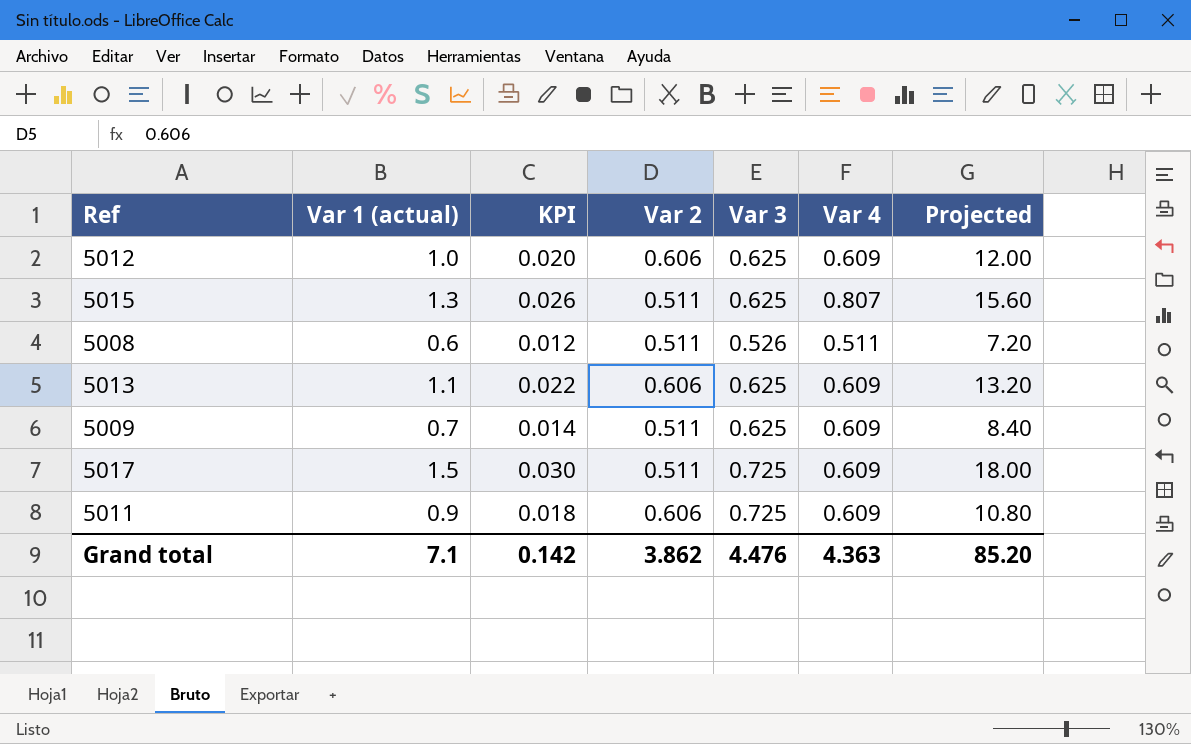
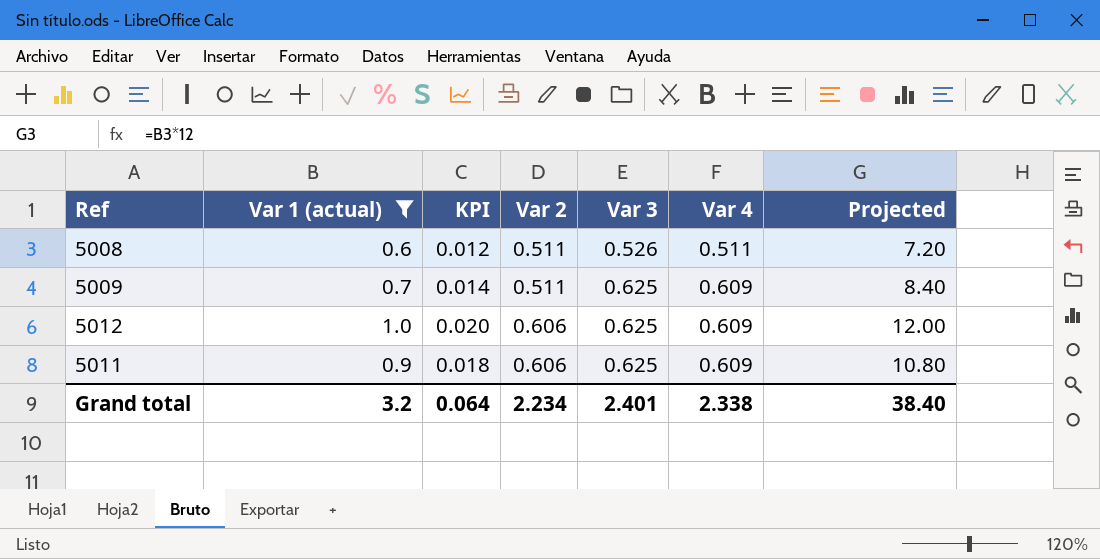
filter: none -> Var 1 (actual) <= 1.0
row order: none -> Var 2 ascending
5011 | Var 3: 0.725 -> 0.625
Grand total | Var 1 (actual): 7.1 -> 3.2
Grand total | KPI: 0.142 -> 0.064
Grand total | Var 2: 3.862 -> 2.234
Grand total | Var 3: 4.476 -> 2.401
Grand total | Var 4: 4.363 -> 2.338
Grand total | Projected: 85.20 -> 38.40

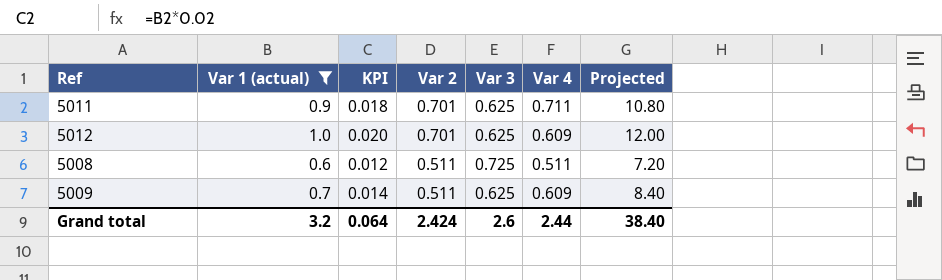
row order: Var 2 ascending -> Var 2 descending
5011 | Var 2: 0.606 -> 0.701
5011 | Var 4: 0.609 -> 0.711
5012 | Var 2: 0.606 -> 0.701
5008 | Var 3: 0.526 -> 0.725
Grand total | Var 2: 2.234 -> 2.424
Grand total | Var 3: 2.401 -> 2.6
Grand total | Var 4: 2.338 -> 2.44

